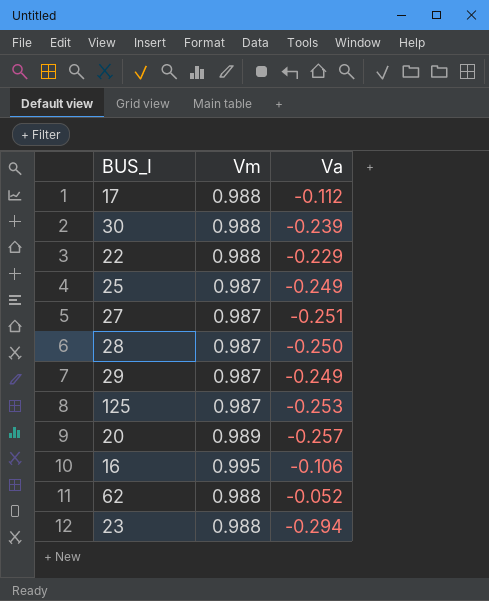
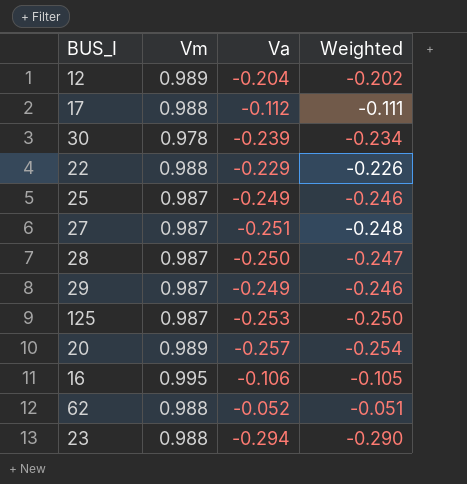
column Weighted | formula: none -> [Vm] * [Va]
row 12: none -> 0.989 | -0.204 | -0.202
30 | Vm: 0.988 -> 0.978

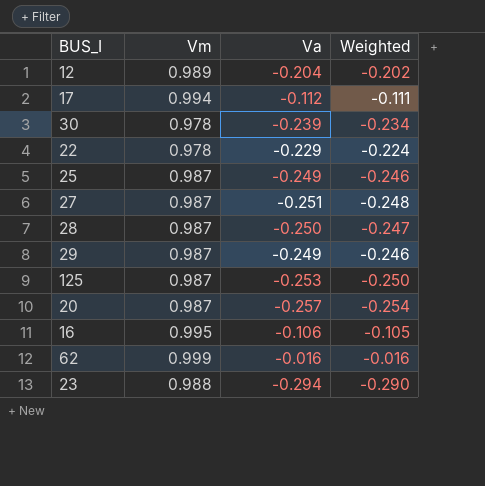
17 | Vm: 0.988 -> 0.994
22 | Vm: 0.988 -> 0.978
22 | Weighted: -0.226 -> -0.224
20 | Vm: 0.989 -> 0.987
62 | Vm: 0.988 -> 0.999
62 | Va: -0.052 -> -0.016
62 | Weighted: -0.051 -> -0.016

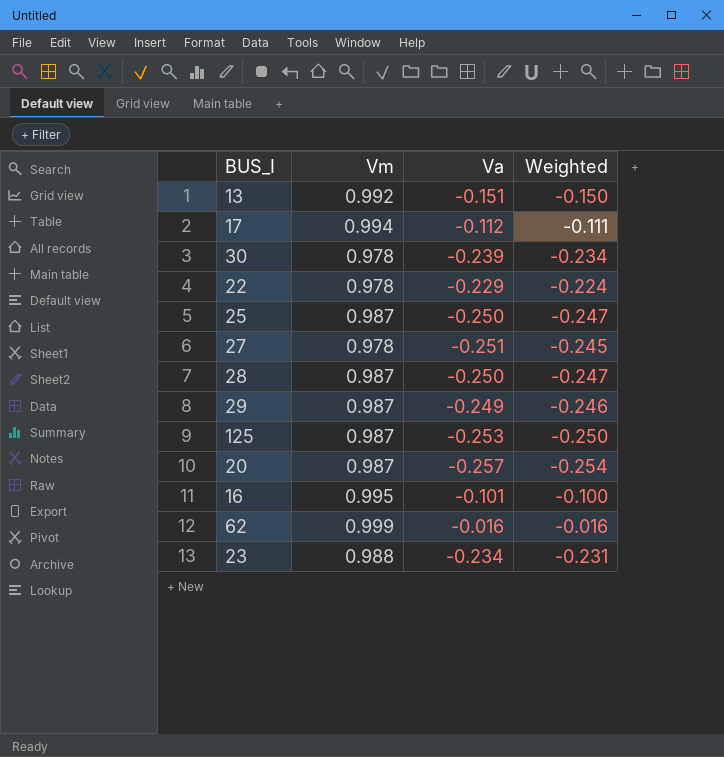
row 12: 0.989 | -0.204 | -0.202 -> none
row 13: none -> 0.992 | -0.151 | -0.150
25 | Va: -0.249 -> -0.250
25 | Weighted: -0.246 -> -0.247
27 | Vm: 0.987 -> 0.978
27 | Weighted: -0.248 -> -0.245
16 | Va: -0.106 -> -0.101
16 | Weighted: -0.105 -> -0.100
23 | Va: -0.294 -> -0.234
23 | Weighted: -0.290 -> -0.231

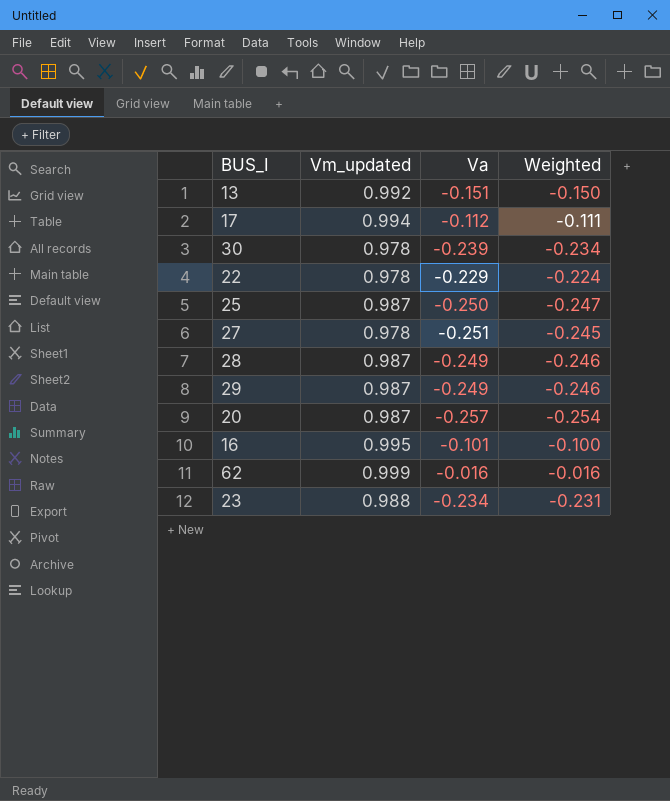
column name: Vm -> Vm_updated
row 125: 0.987 | -0.253 | -0.250 -> none
28 | Va: -0.250 -> -0.249
28 | Weighted: -0.247 -> -0.246

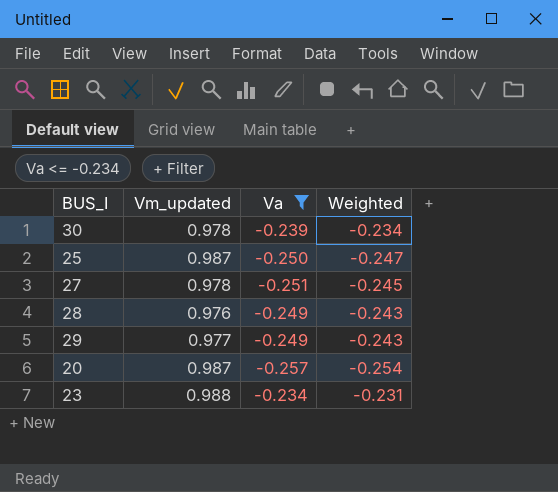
filter: none -> Va <= -0.234
28 | Vm_updated: 0.987 -> 0.976
28 | Weighted: -0.246 -> -0.243
29 | Vm_updated: 0.987 -> 0.977
29 | Weighted: -0.246 -> -0.243

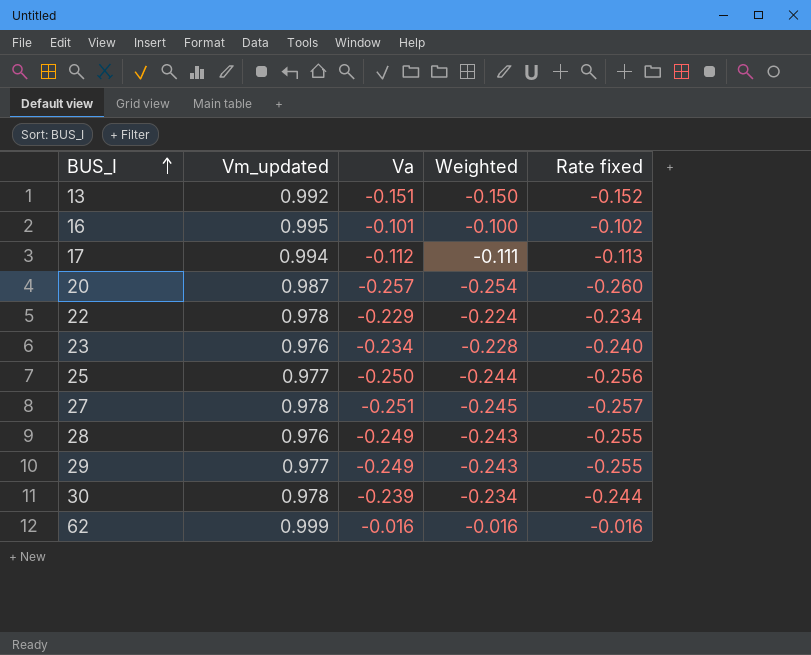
filter: Va <= -0.234 -> none
row order: none -> BUS_I ascending
column Rate fixed | formula: none -> [Va] / [Vm_updated]
23 | Vm_updated: 0.988 -> 0.976
23 | Weighted: -0.231 -> -0.228
25 | Vm_updated: 0.987 -> 0.977
25 | Weighted: -0.247 -> -0.244

